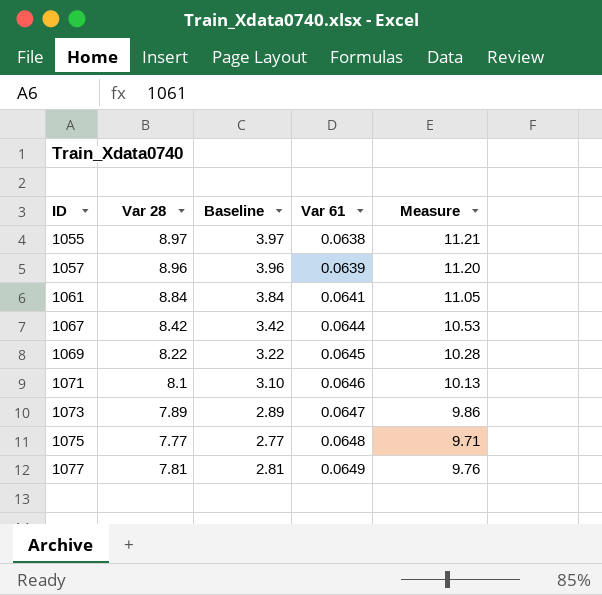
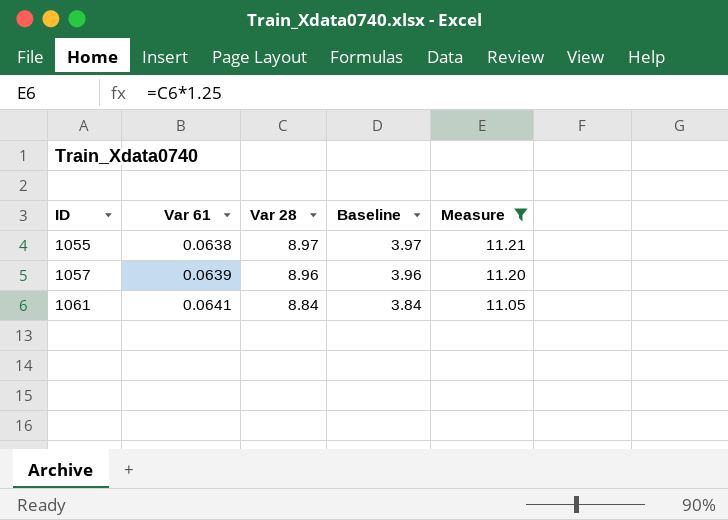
filter: none -> Measure >= 11.05
column Var 61 | position: 4 -> 2

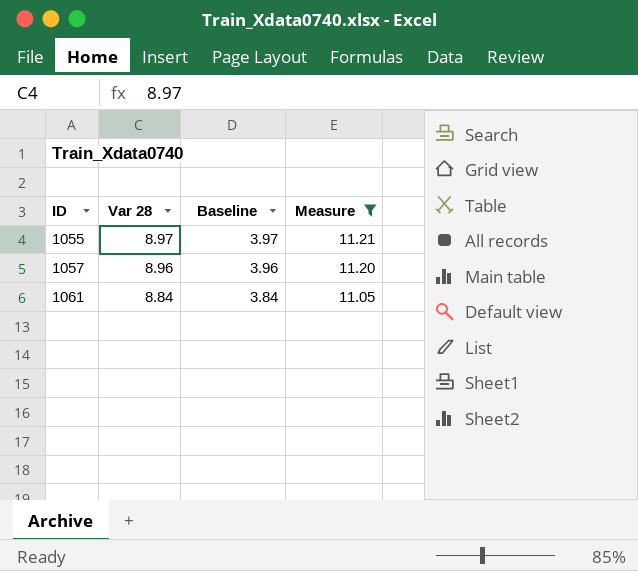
column Var 61 | position: 2 -> none

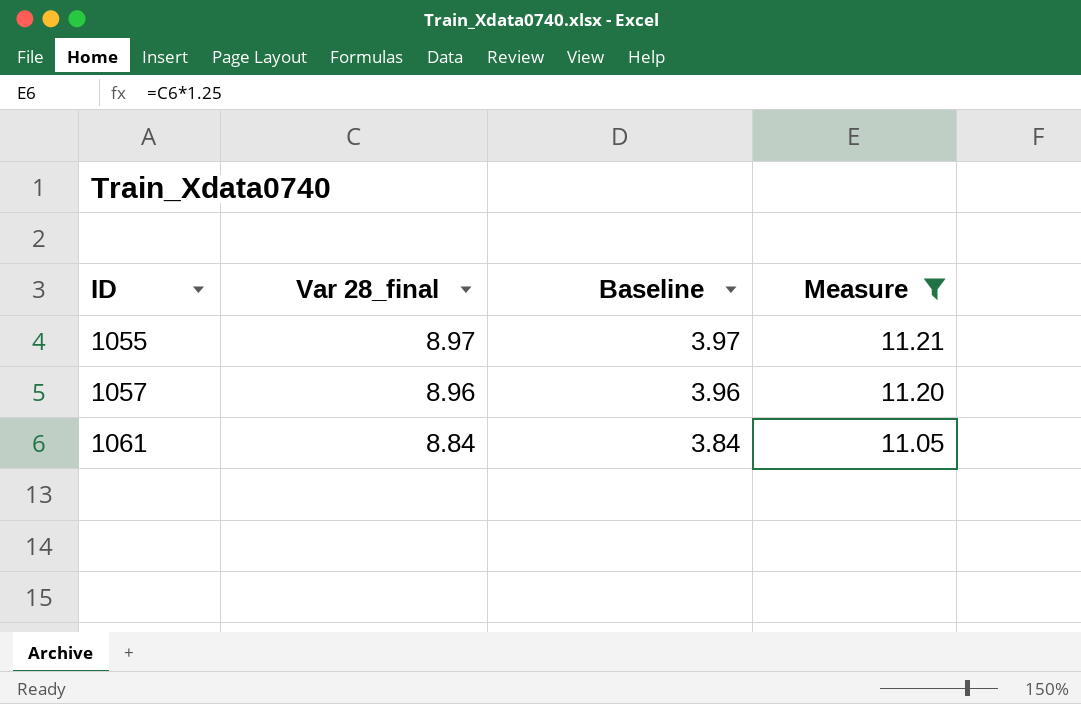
column name: Var 28 -> Var 28_final

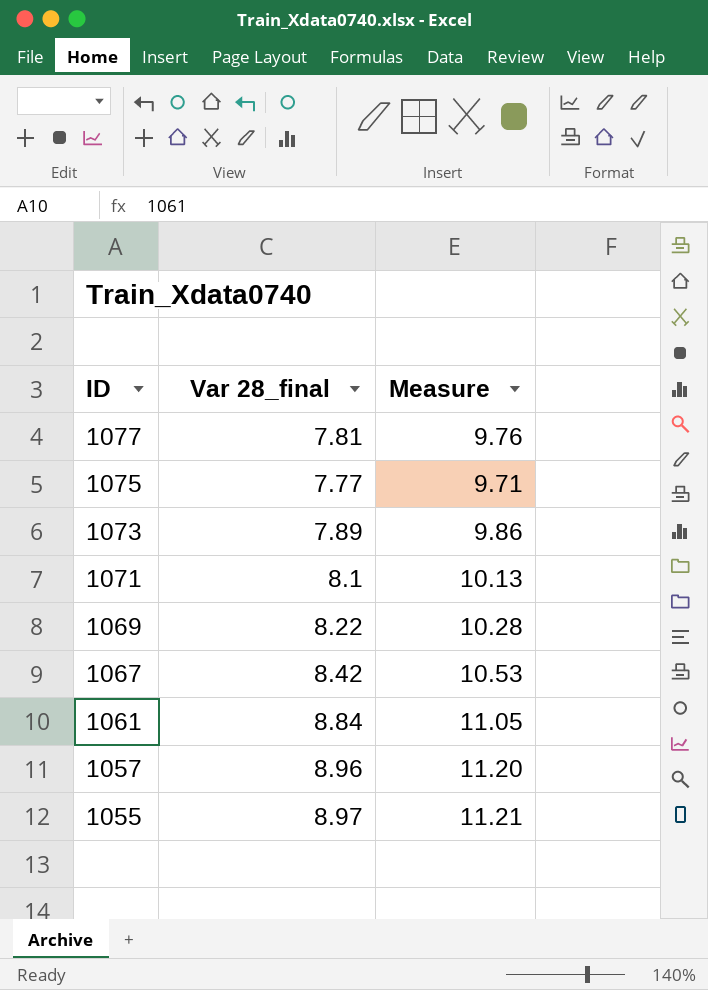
filter: Measure >= 11.05 -> none
row order: ID ascending -> ID descending
column Baseline | formula: [Var 28_final] - 5 -> none

